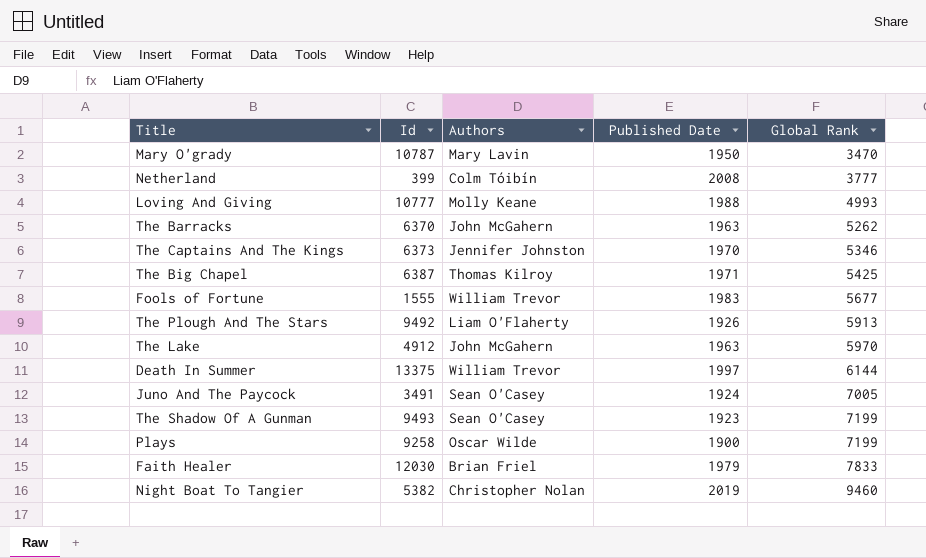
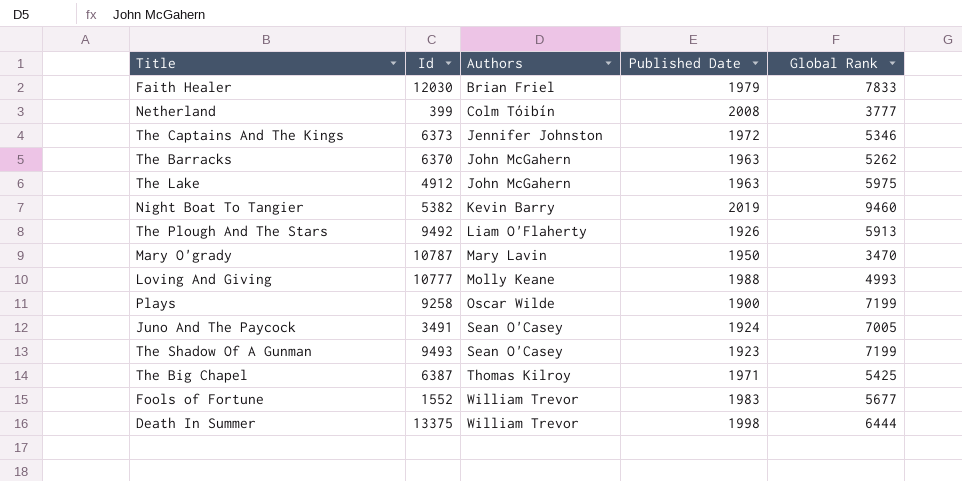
row order: Global Rank ascending -> Authors ascending
The Captains And The Kings | Published Date: 1970 -> 1972
The Lake | Global Rank: 5970 -> 5975
Night Boat To Tangier | Authors: Christopher Nolan -> Kevin Barry
Fools of Fortune | Id: 1555 -> 1552
Death In Summer | Published Date: 1997 -> 1998
Death In Summer | Global Rank: 6144 -> 6444

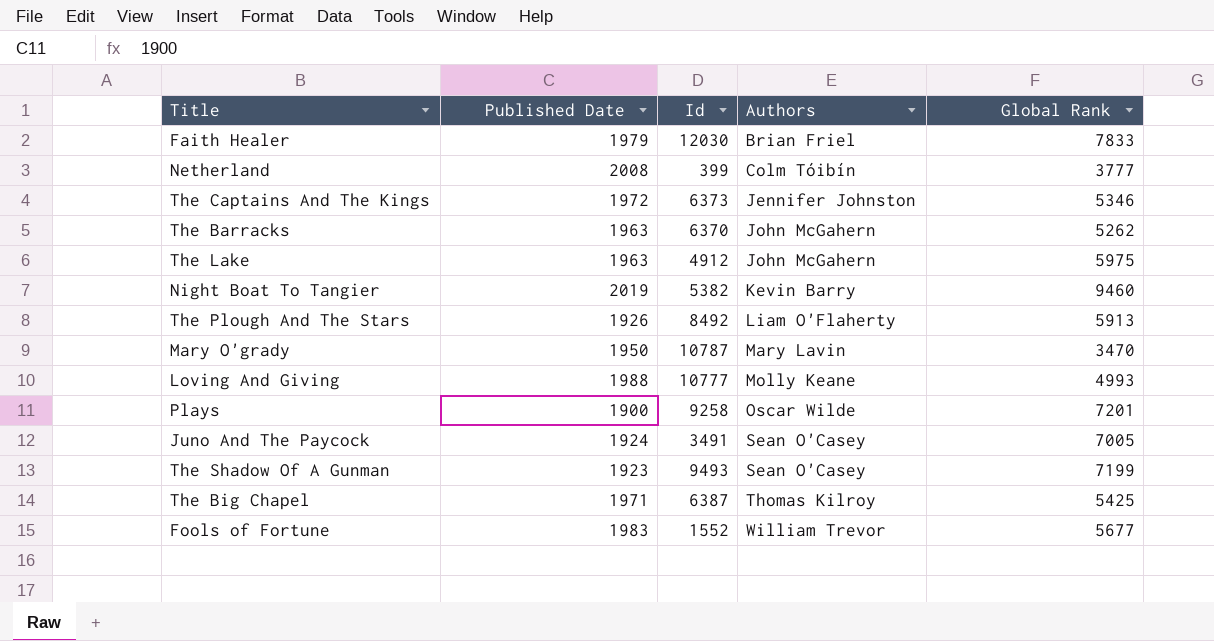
column Published Date | position: 4 -> 2
row Death In Summer: 13375 | William Trevor | 1998 | 6444 -> none
The Plough And The Stars | Id: 9492 -> 8492
Plays | Global Rank: 7199 -> 7201

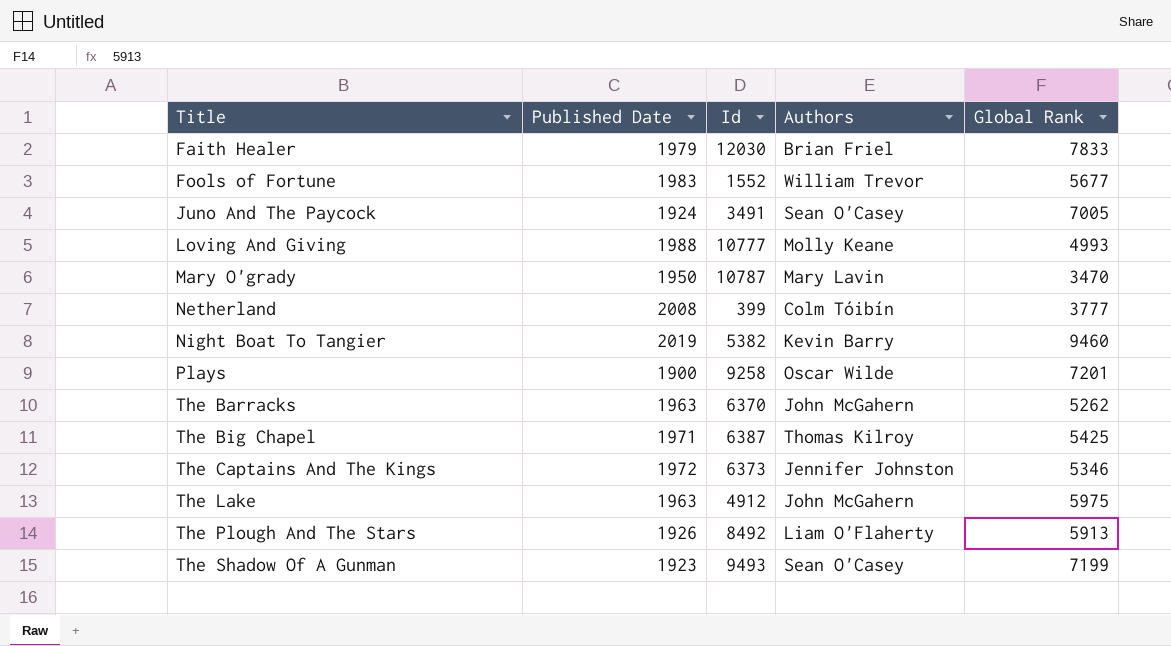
row order: Authors ascending -> Title ascending

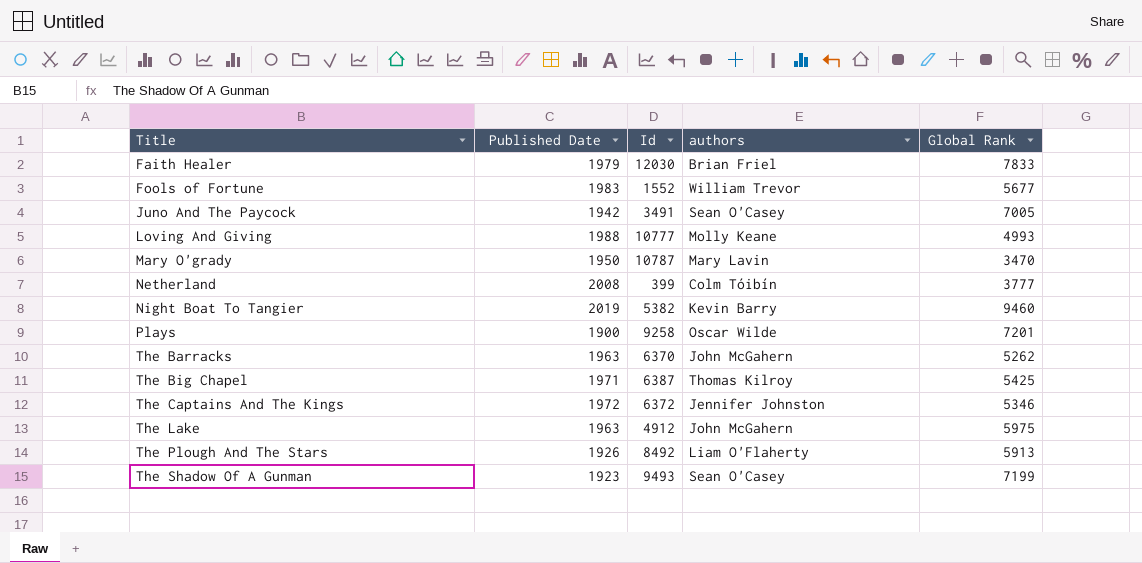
column name: Authors -> authors
Juno And The Paycock | Published Date: 1924 -> 1942
The Captains And The Kings | Id: 6373 -> 6372

